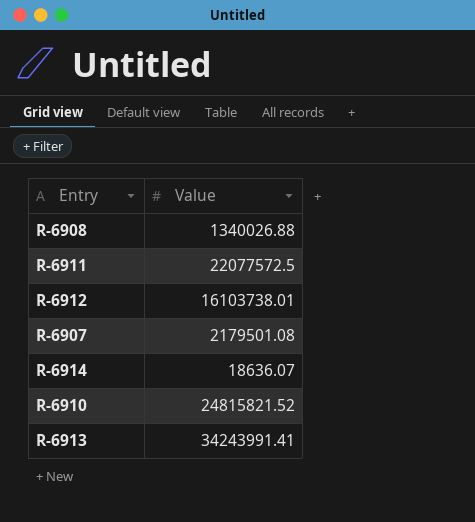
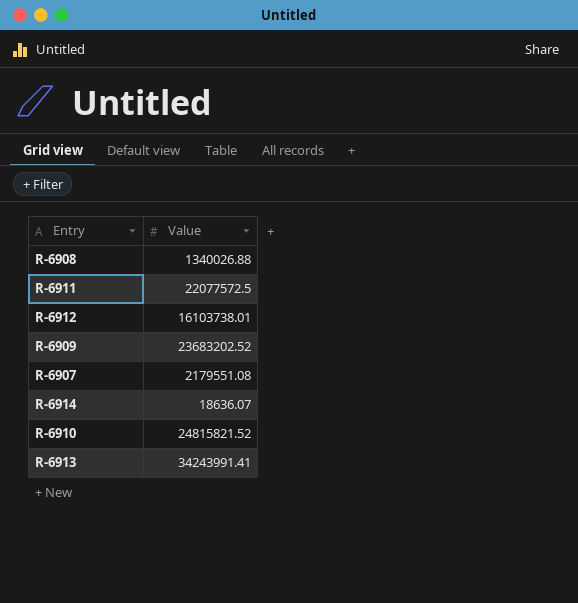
row R-6909: none -> 23683202.52
R-6907 | Value: 2179501.08 -> 2179551.08

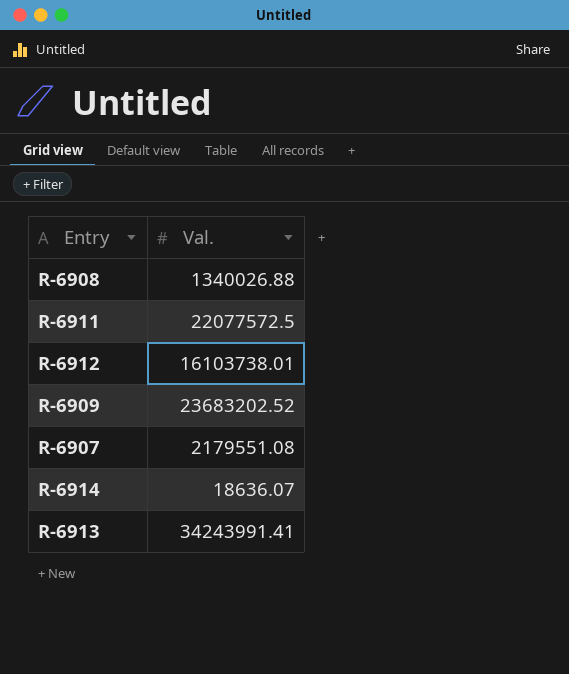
column name: Value -> Val.
row R-6910: 24815821.52 -> none

